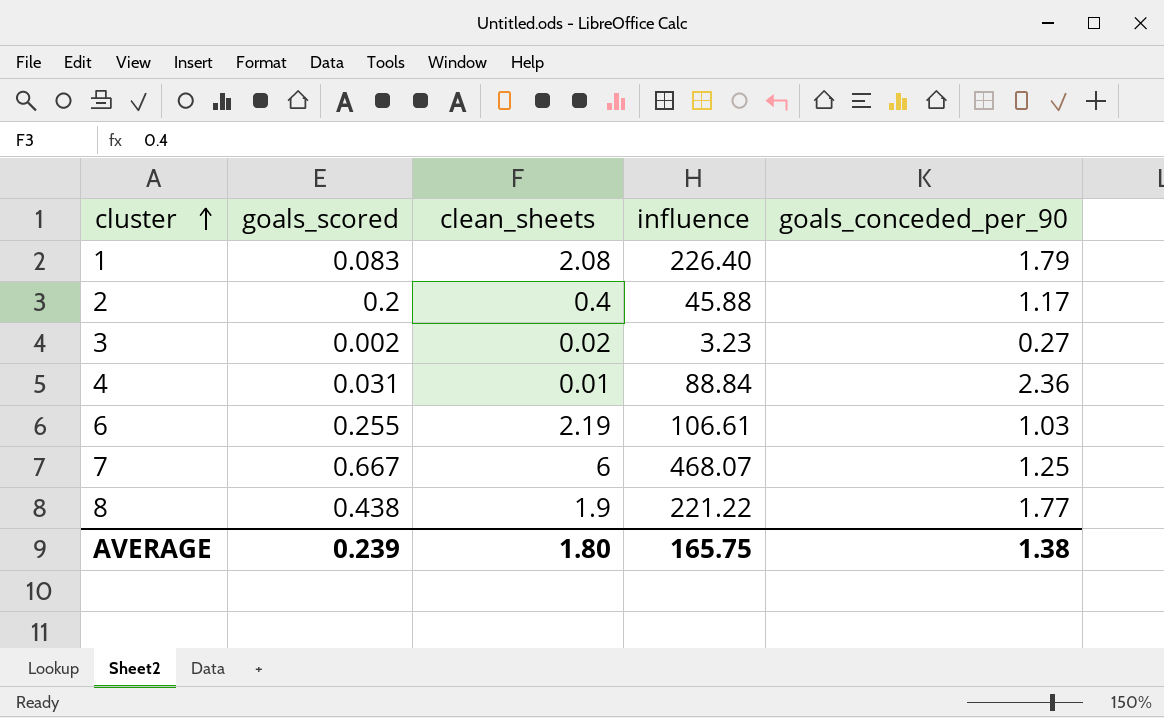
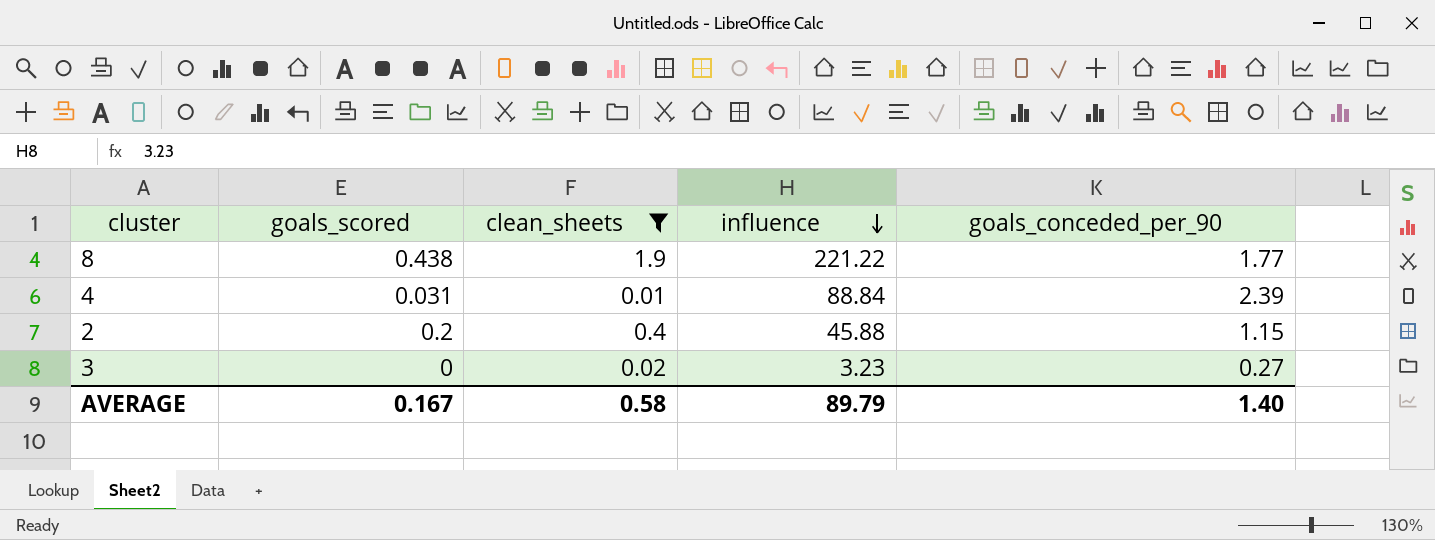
filter: none -> clean_sheets <= 1.9
row order: cluster ascending -> influence descending
4 | goals_conceded_per_90: 2.36 -> 2.39
2 | goals_conceded_per_90: 1.17 -> 1.15
3 | goals_scored: 0.002 -> 0
AVERAGE | goals_scored: 0.239 -> 0.167
AVERAGE | clean_sheets: 1.80 -> 0.58
AVERAGE | influence: 165.75 -> 89.79
AVERAGE | goals_conceded_per_90: 1.38 -> 1.40

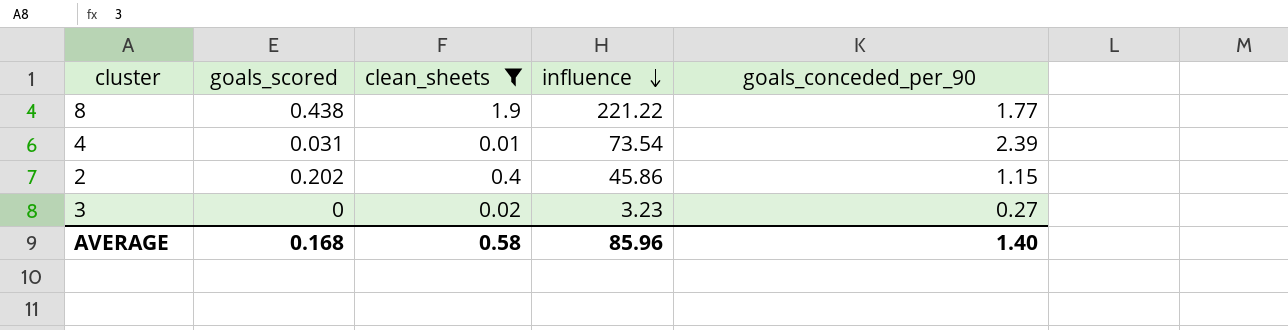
4 | influence: 88.84 -> 73.54
2 | goals_scored: 0.2 -> 0.202
2 | influence: 45.88 -> 45.86
AVERAGE | goals_scored: 0.167 -> 0.168
AVERAGE | influence: 89.79 -> 85.96

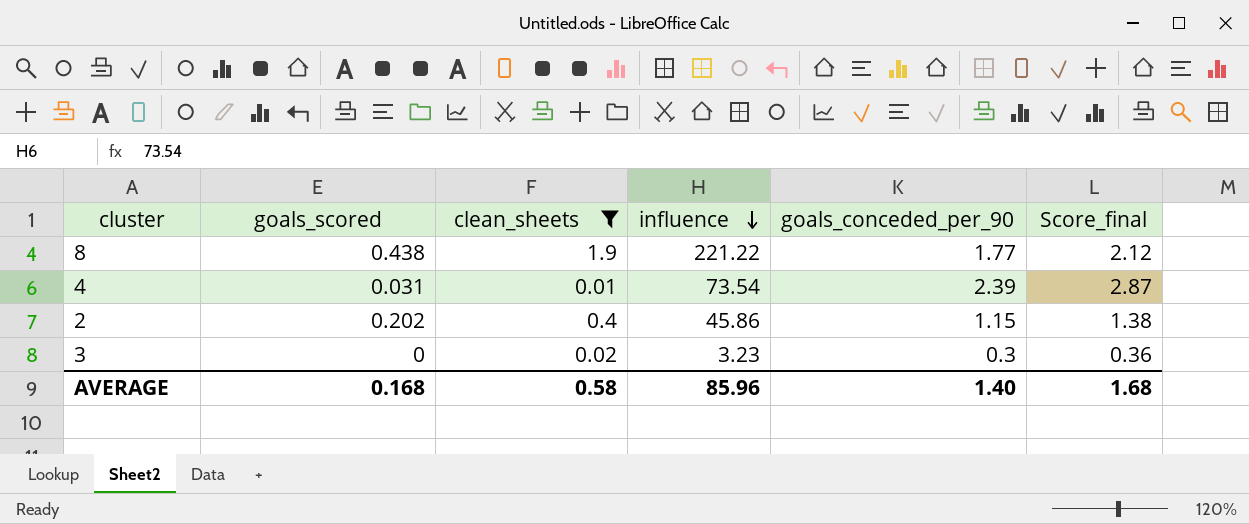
column Score_final | formula: none -> [goals_conceded_per_90] * 1.2
3 | goals_conceded_per_90: 0.27 -> 0.3

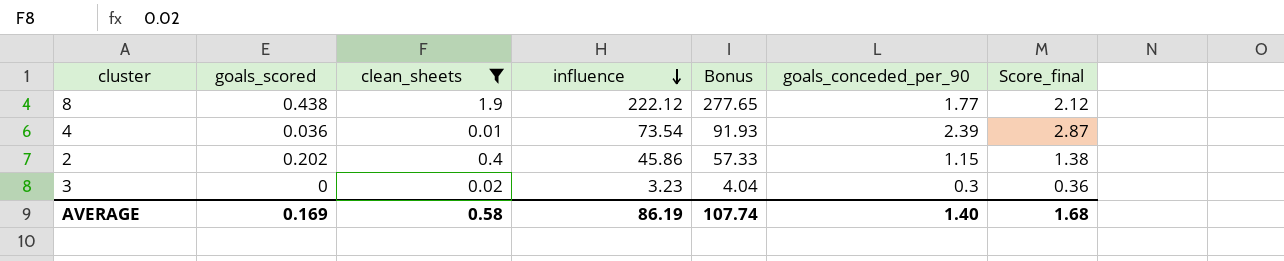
column Bonus | formula: none -> [influence] * 1.25
8 | influence: 221.22 -> 222.12
4 | goals_scored: 0.031 -> 0.036
AVERAGE | goals_scored: 0.168 -> 0.169
AVERAGE | influence: 85.96 -> 86.19

